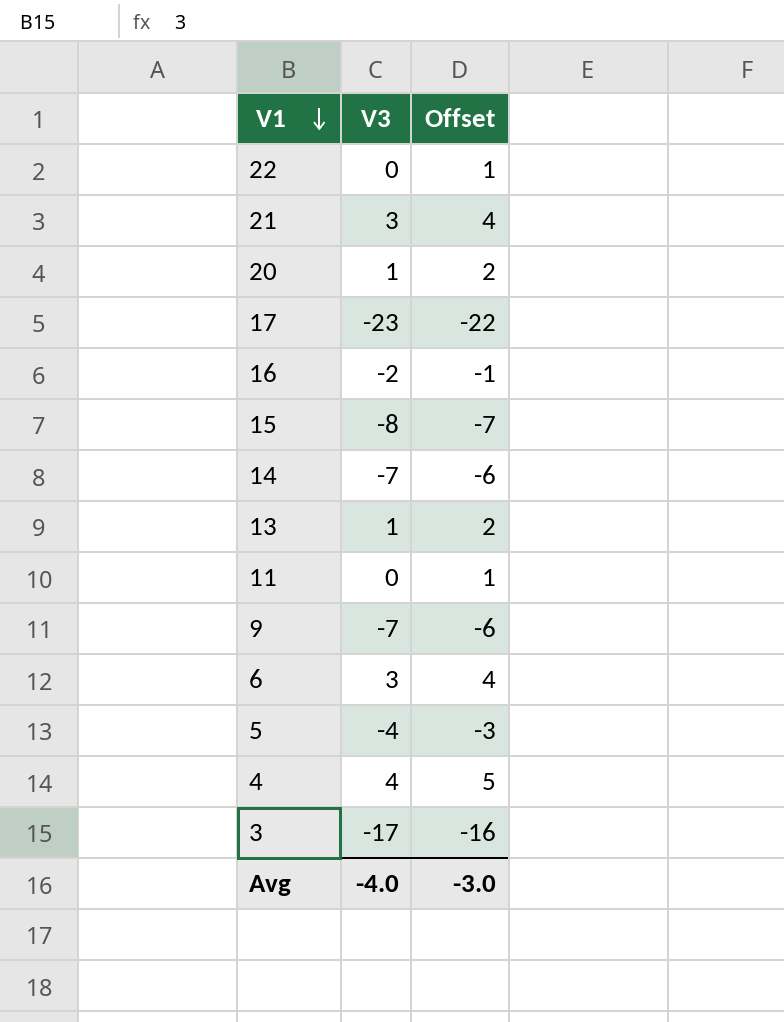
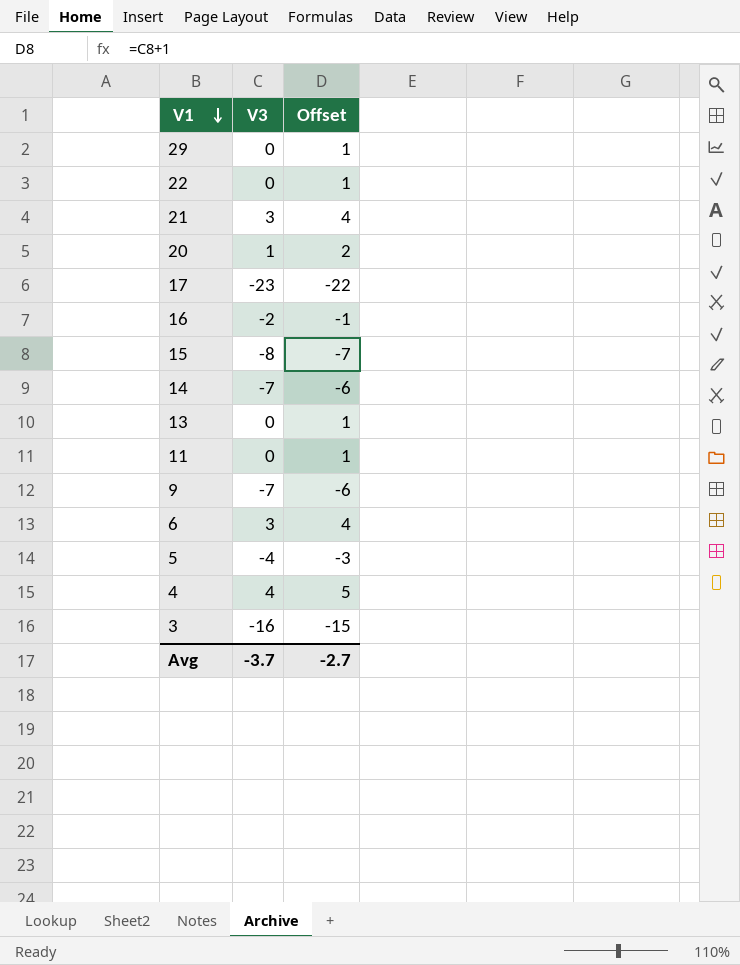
row 29: none -> 0 | 1
13 | V3: 1 -> 0
13 | Offset: 2 -> 1
3 | V3: -17 -> -16
3 | Offset: -16 -> -15
Avg | V3: -4.0 -> -3.7
Avg | Offset: -3.0 -> -2.7

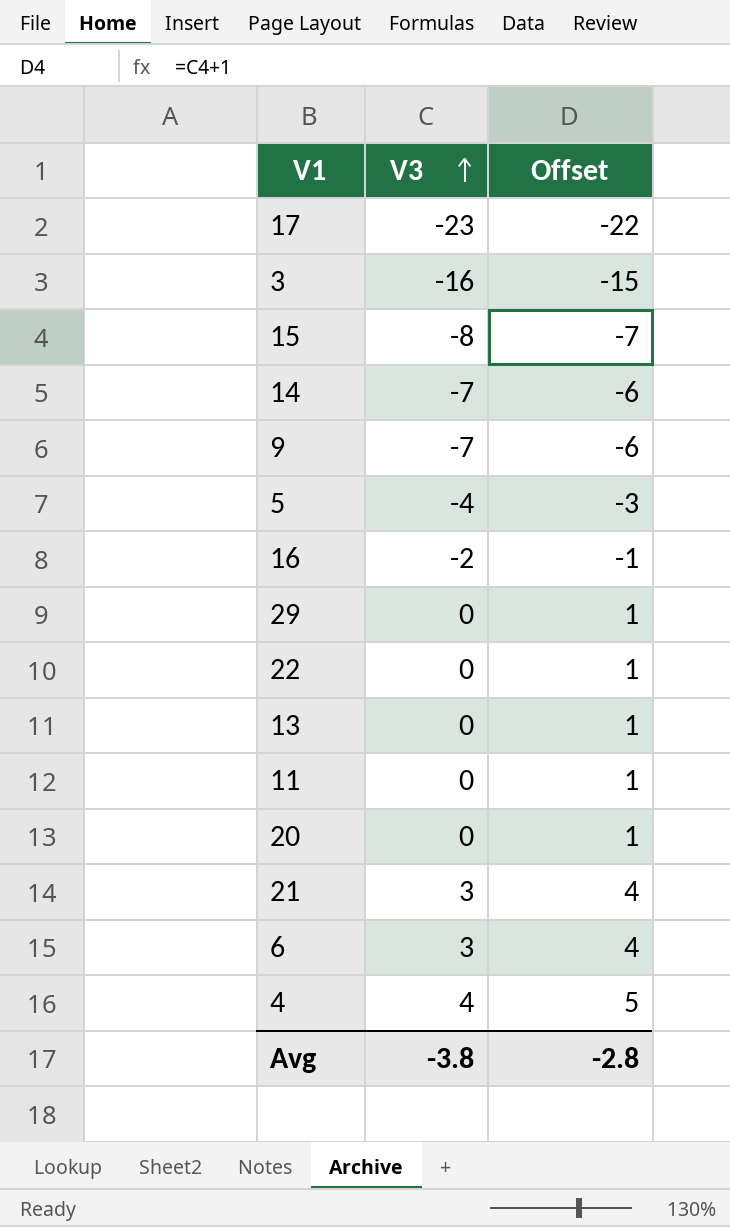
row order: V1 descending -> V3 ascending
20 | V3: 1 -> 0
20 | Offset: 2 -> 1
Avg | V3: -3.7 -> -3.8
Avg | Offset: -2.7 -> -2.8

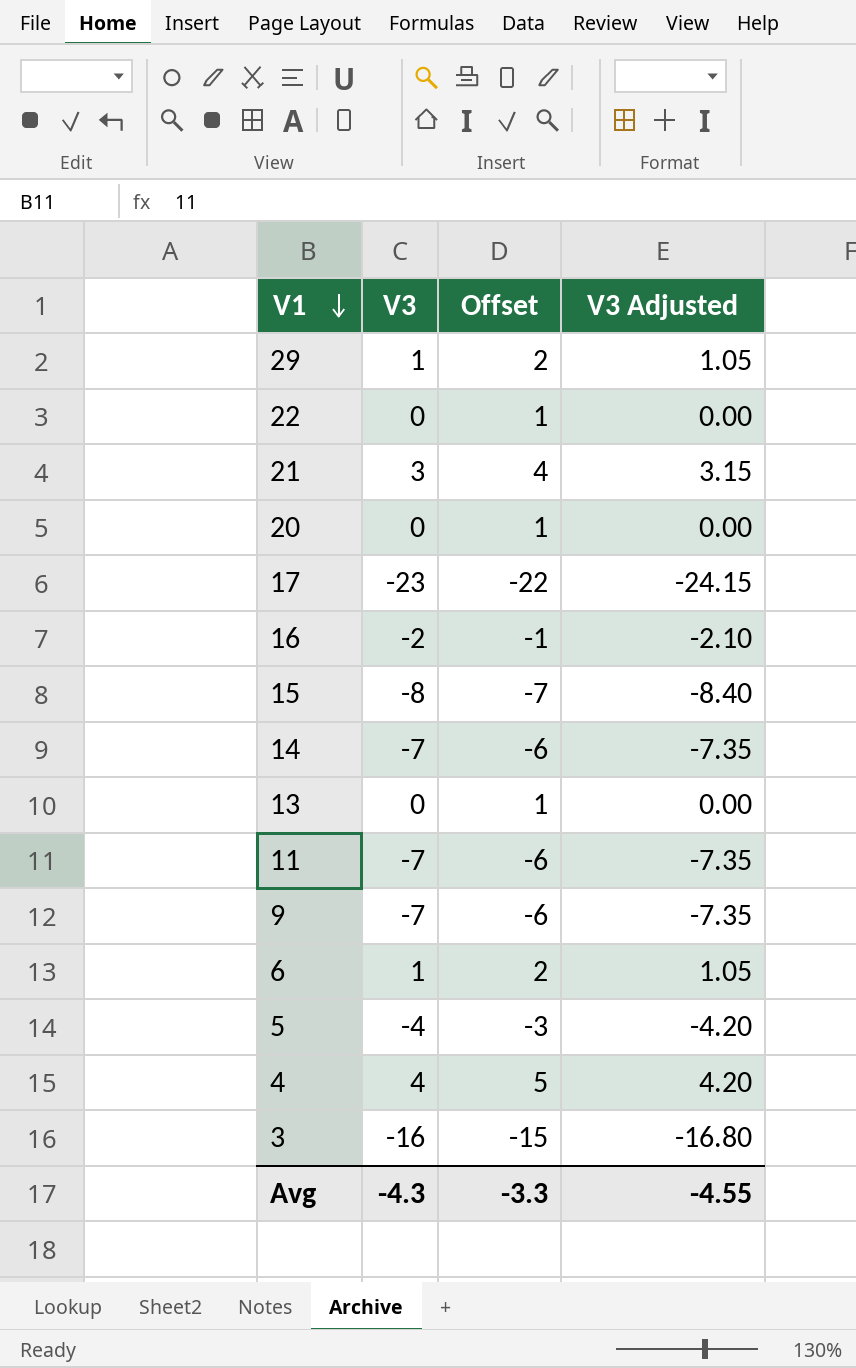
row order: V3 ascending -> V1 descending
column V3 Adjusted | formula: none -> [V3] * 1.05
29 | V3: 0 -> 1
29 | Offset: 1 -> 2
11 | V3: 0 -> -7
11 | Offset: 1 -> -6
6 | V3: 3 -> 1
6 | Offset: 4 -> 2
Avg | V3: -3.8 -> -4.3
Avg | Offset: -2.8 -> -3.3

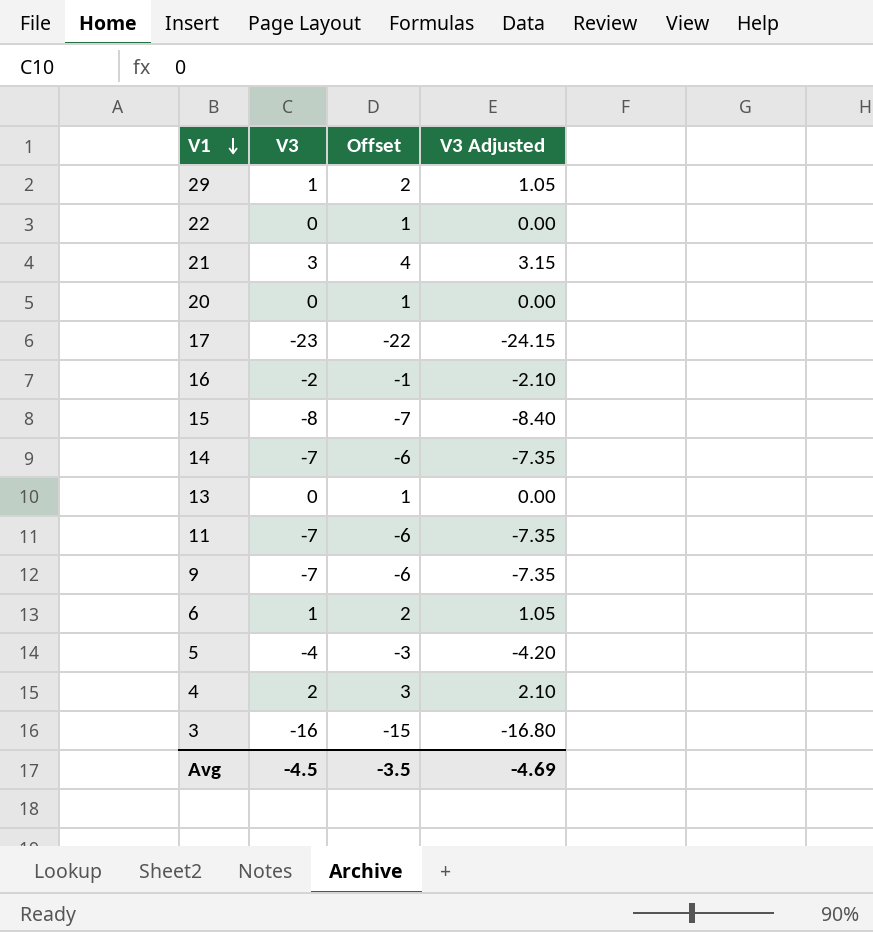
4 | V3: 4 -> 2
4 | Offset: 5 -> 3
4 | V3 Adjusted: 4.20 -> 2.10
Avg | V3: -4.3 -> -4.5
Avg | Offset: -3.3 -> -3.5
Avg | V3 Adjusted: -4.55 -> -4.69

